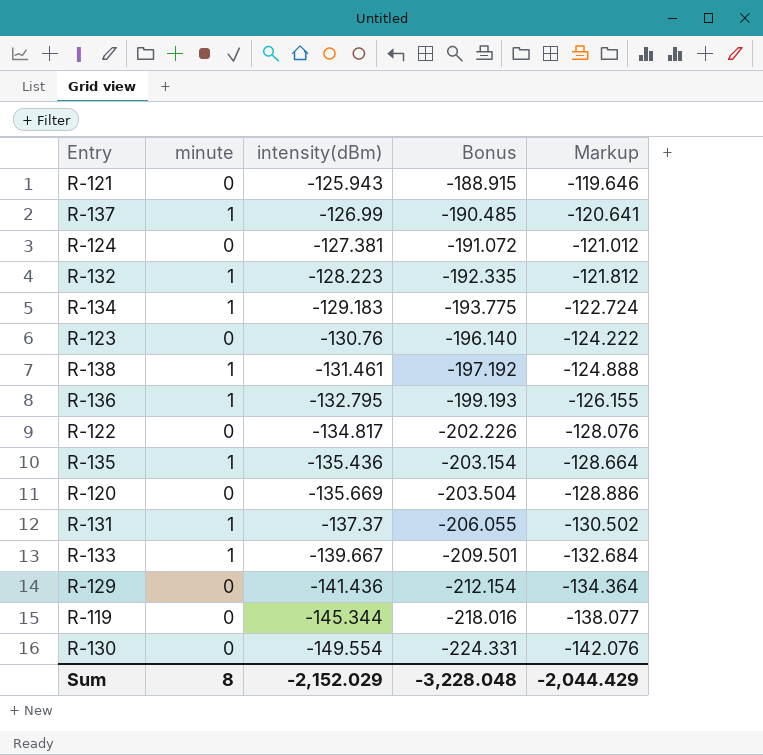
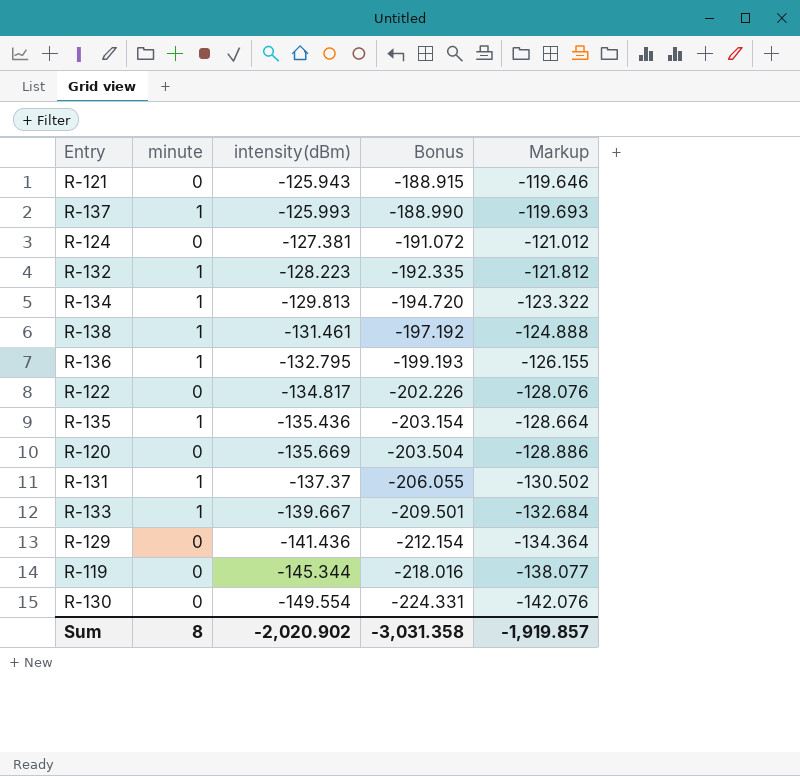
row R-123: 0 | -130.76 | -196.140 | -124.222 -> none
R-137 | intensity(dBm): -126.99 -> -125.993
R-137 | Bonus: -190.485 -> -188.990
R-137 | Markup: -120.641 -> -119.693
R-134 | intensity(dBm): -129.183 -> -129.813
R-134 | Bonus: -193.775 -> -194.720
R-134 | Markup: -122.724 -> -123.322
Sum | intensity(dBm): -2,152.029 -> -2,020.902
Sum | Bonus: -3,228.048 -> -3,031.358
Sum | Markup: -2,044.429 -> -1,919.857

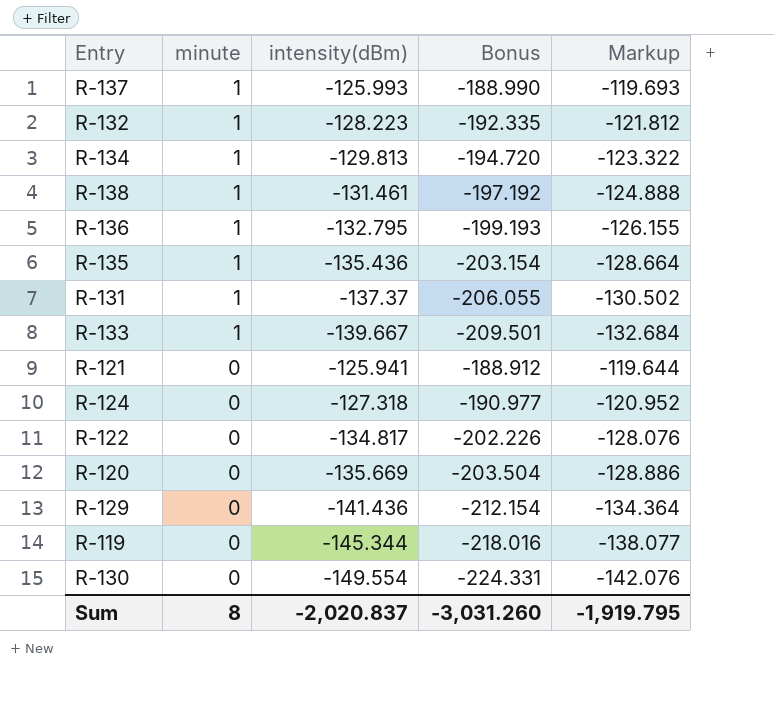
row order: intensity(dBm) descending -> minute descending
R-121 | intensity(dBm): -125.943 -> -125.941
R-121 | Bonus: -188.915 -> -188.912
R-121 | Markup: -119.646 -> -119.644
R-124 | intensity(dBm): -127.381 -> -127.318
R-124 | Bonus: -191.072 -> -190.977
R-124 | Markup: -121.012 -> -120.952
Sum | intensity(dBm): -2,020.902 -> -2,020.837
Sum | Bonus: -3,031.358 -> -3,031.260
Sum | Markup: -1,919.857 -> -1,919.795

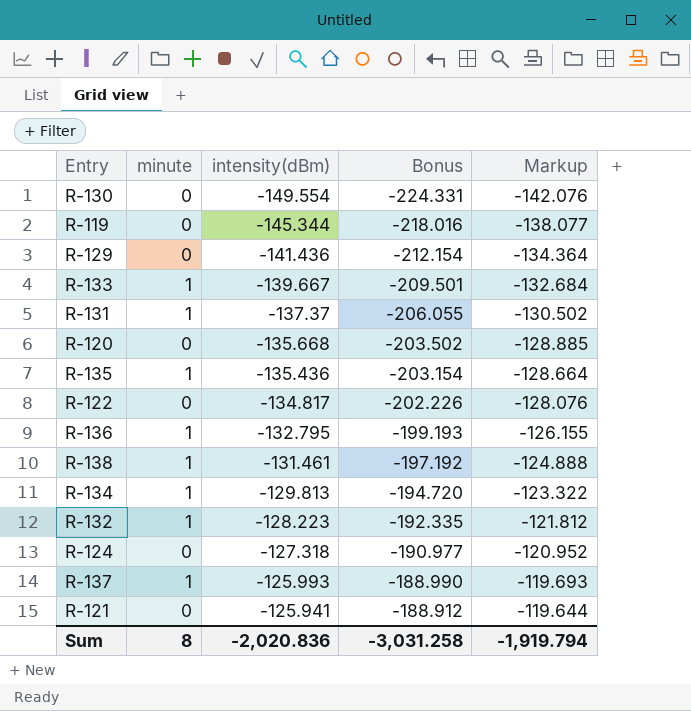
row order: minute descending -> intensity(dBm) ascending
R-120 | intensity(dBm): -135.669 -> -135.668
R-120 | Bonus: -203.504 -> -203.502
R-120 | Markup: -128.886 -> -128.885
Sum | intensity(dBm): -2,020.837 -> -2,020.836
Sum | Bonus: -3,031.260 -> -3,031.258
Sum | Markup: -1,919.795 -> -1,919.794

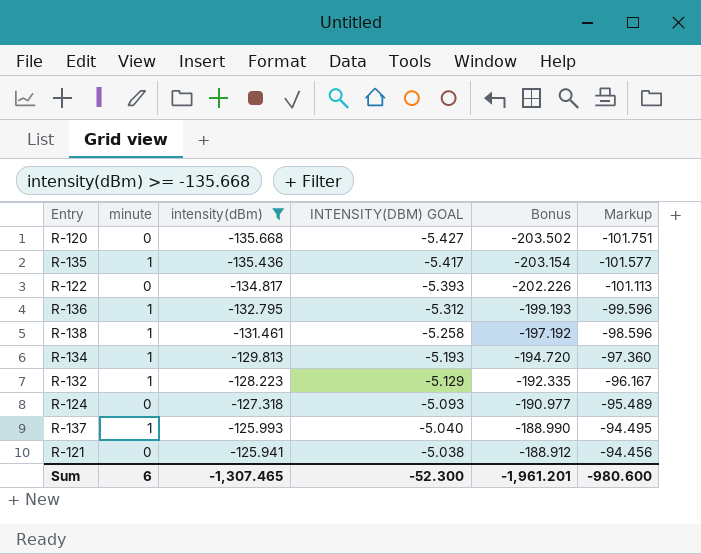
filter: none -> intensity(dBm) >= -135.668
column INTENSITY(DBM) GOAL | formula: none -> [intensity(dBm)] * 0.04
column Markup | formula: [intensity(dBm)] * 0.95 -> [intensity(dBm)] * 0.75
Sum | minute: 8 -> 6
Sum | intensity(dBm): -2,020.836 -> -1,307.465
Sum | Bonus: -3,031.258 -> -1,961.201
Sum | Markup: -1,919.794 -> -980.600

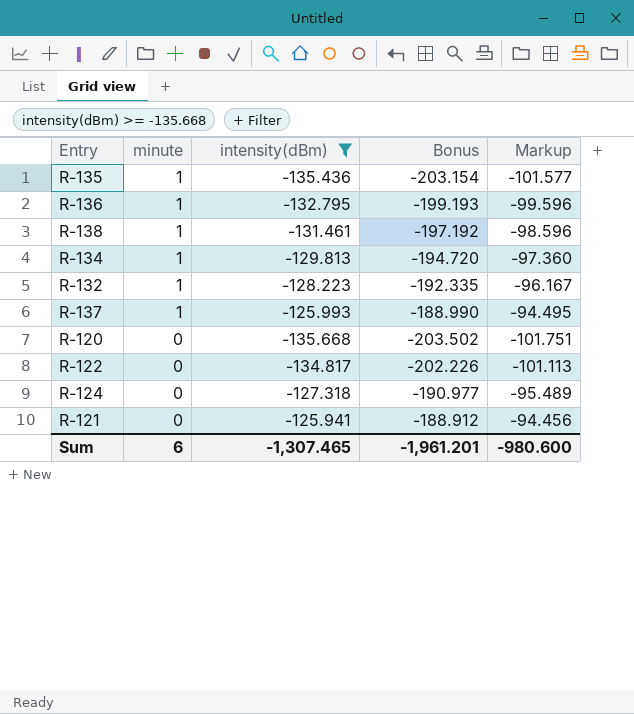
row order: intensity(dBm) ascending -> minute descending
column INTENSITY(DBM) GOAL | formula: [intensity(dBm)] * 0.04 -> none

